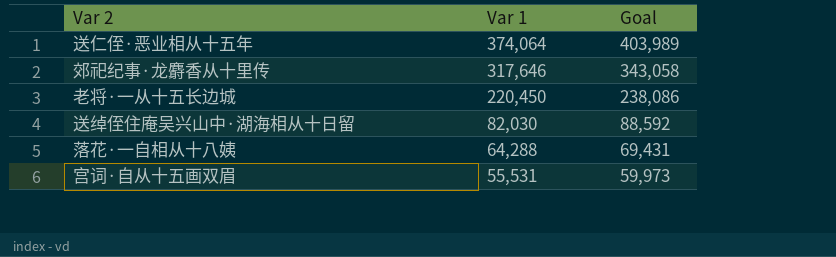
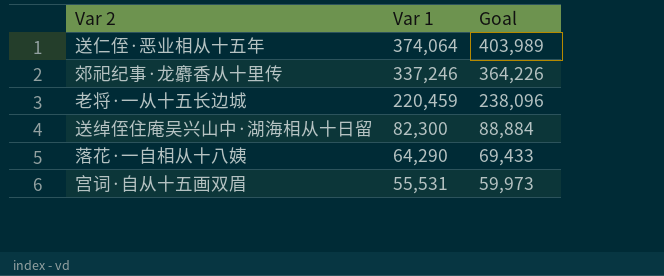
郊祀纪事·龙麝香从十里传 | Var 1: 317,646 -> 337,246
郊祀纪事·龙麝香从十里传 | Goal: 343,058 -> 364,226
老将·一从十五长边城 | Var 1: 220,450 -> 220,459
老将·一从十五长边城 | Goal: 238,086 -> 238,096
送绰侄住庵吴兴山中·湖海相从十日留 | Var 1: 82,030 -> 82,300
送绰侄住庵吴兴山中·湖海相从十日留 | Goal: 88,592 -> 88,884
落花·一自相从十八姨 | Var 1: 64,288 -> 64,290
落花·一自相从十八姨 | Goal: 69,431 -> 69,433

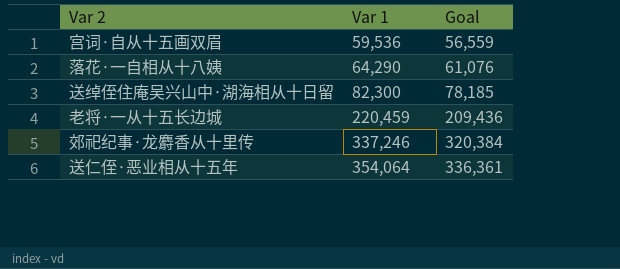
row order: Var 1 descending -> Var 1 ascending
column Goal | formula: [Var 1] * 1.08 -> [Var 1] * 0.95
宫词·自从十五画双眉 | Var 1: 55,531 -> 59,536
送仁侄·恶业相从十五年 | Var 1: 374,064 -> 354,064

